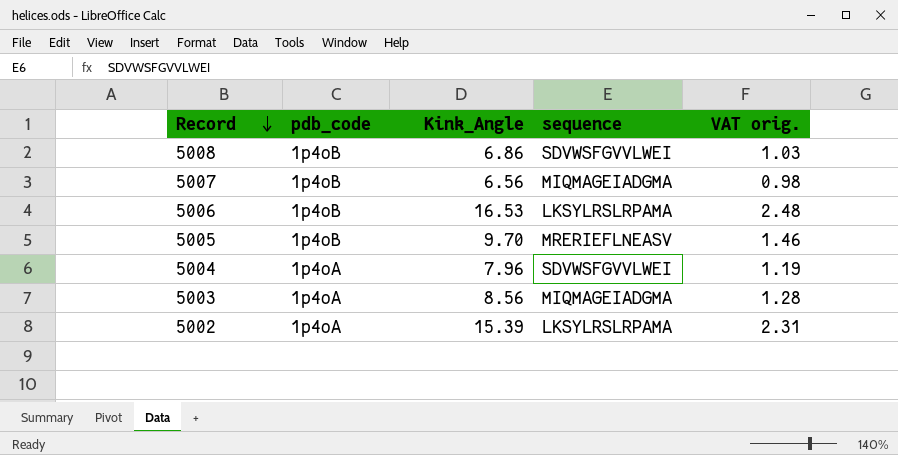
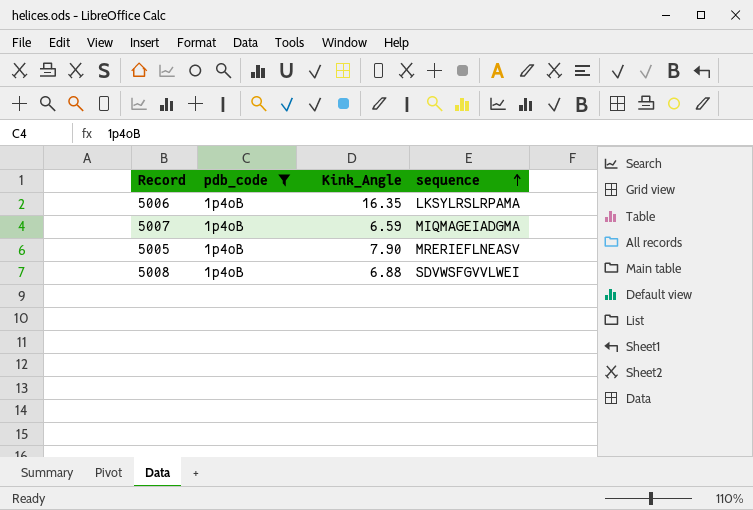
filter: none -> pdb_code = 1p4oB
row order: Record descending -> sequence ascending
column VAT orig. | formula: [Kink_Angle] * 0.15 -> none
5006 | Kink_Angle: 16.53 -> 16.35
5007 | Kink_Angle: 6.56 -> 6.59
5005 | Kink_Angle: 9.70 -> 7.90
5008 | Kink_Angle: 6.86 -> 6.88

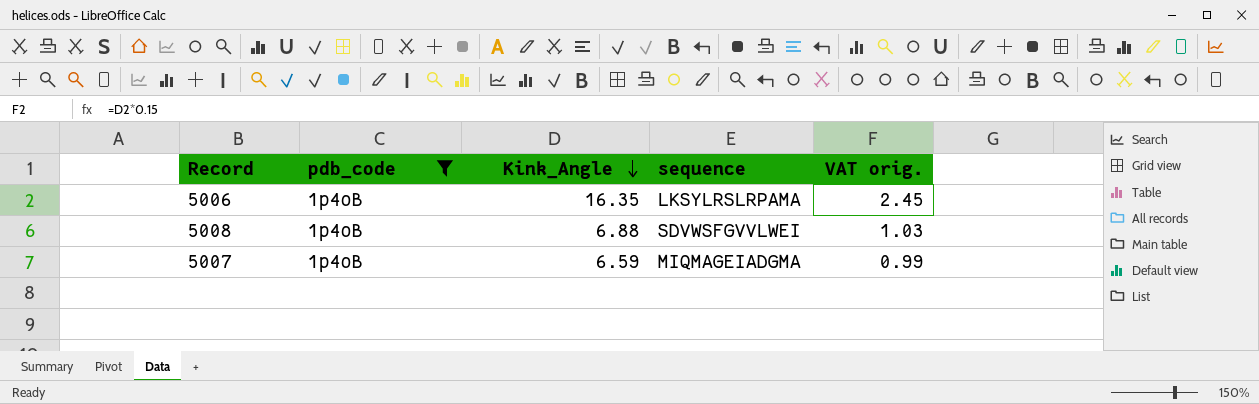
row order: sequence ascending -> Kink_Angle descending
column VAT orig. | formula: none -> [Kink_Angle] * 0.15
row 5005: 1p4oB | 7.90 | MRERIEFLNEASV -> none

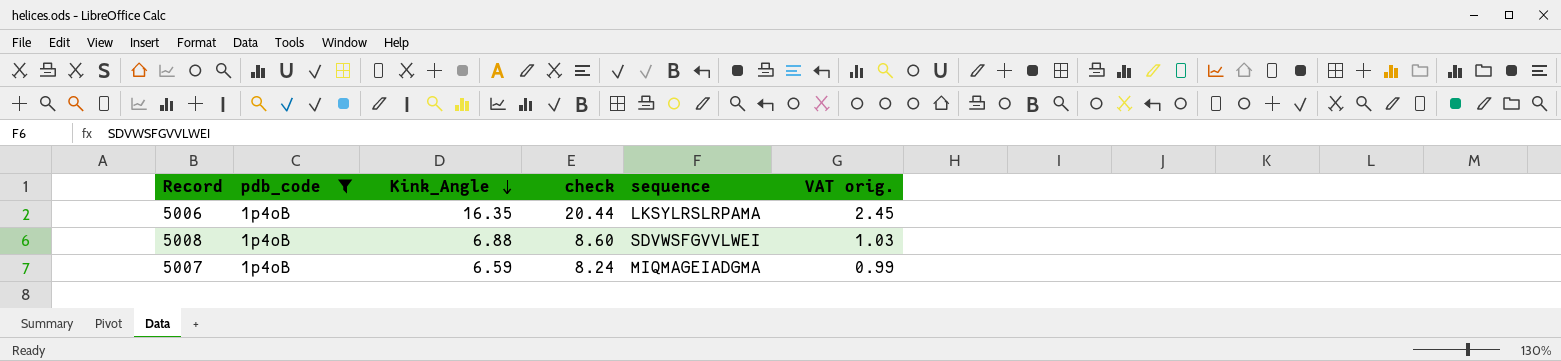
column check | formula: none -> [Kink_Angle] * 1.25

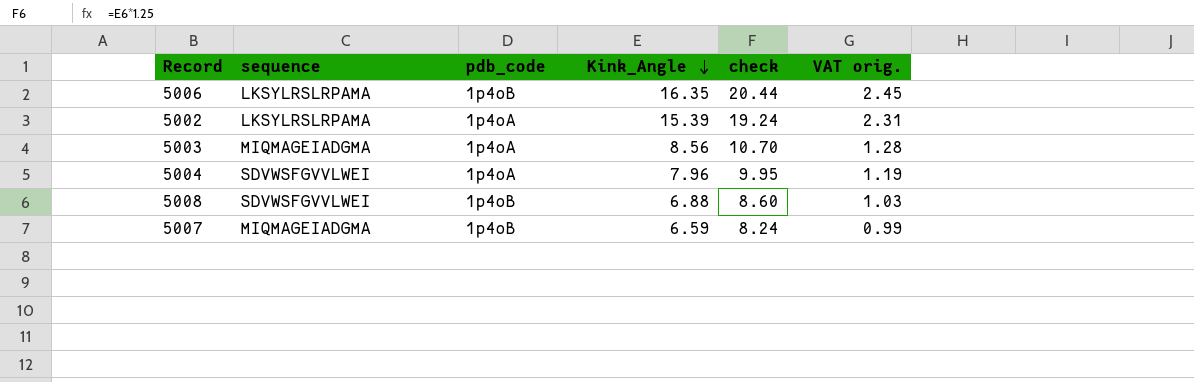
filter: pdb_code = 1p4oB -> none
column sequence | position: 5 -> 2

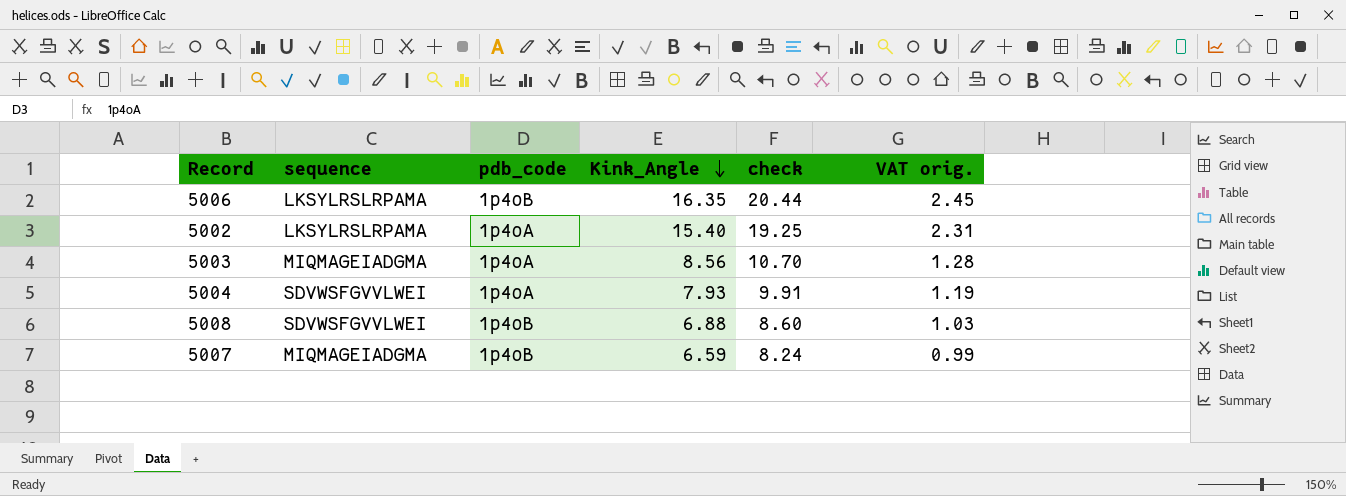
5002 | Kink_Angle: 15.39 -> 15.40
5002 | check: 19.24 -> 19.25
5004 | Kink_Angle: 7.96 -> 7.93
5004 | check: 9.95 -> 9.91

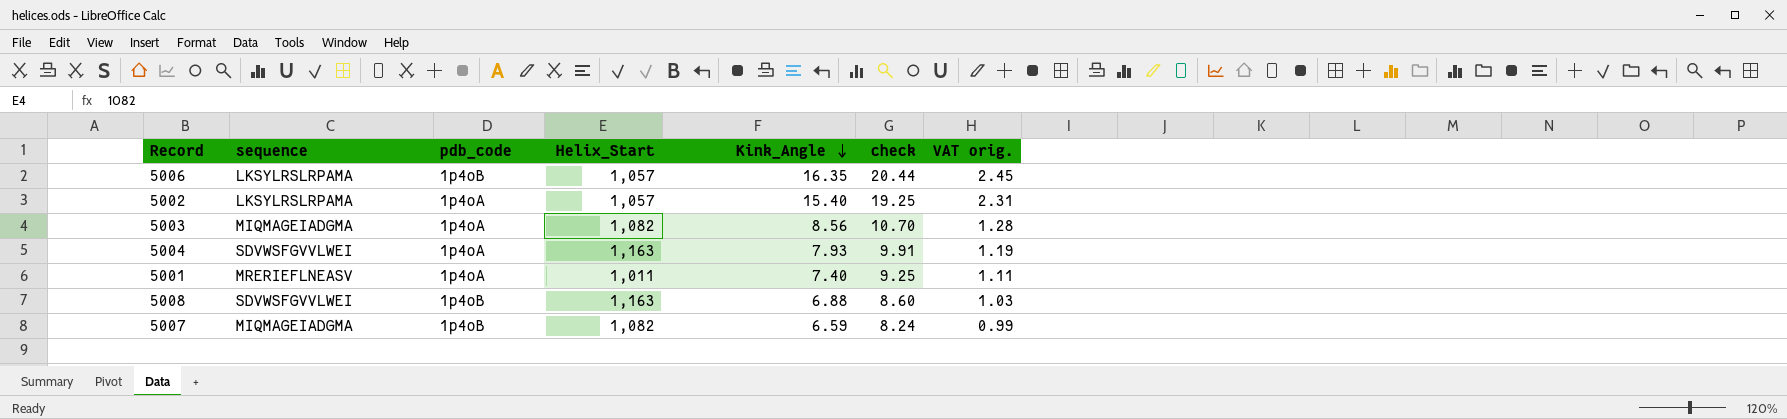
column Helix_Start | position: none -> 4
row 5001: none -> MRERIEFLNEASV | 1p4oA | 1,011 | 7.40 | 9.25 | 1.11

